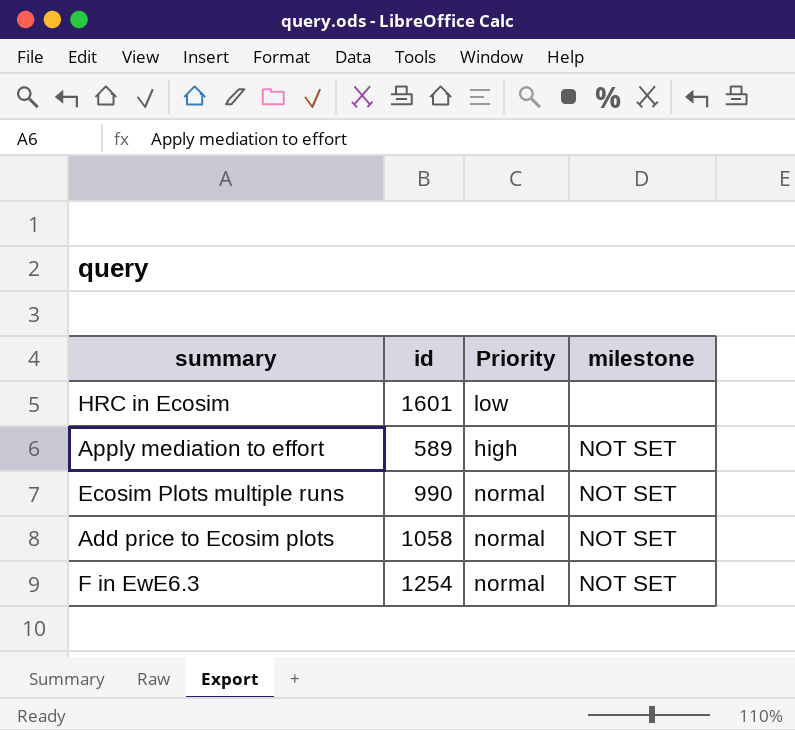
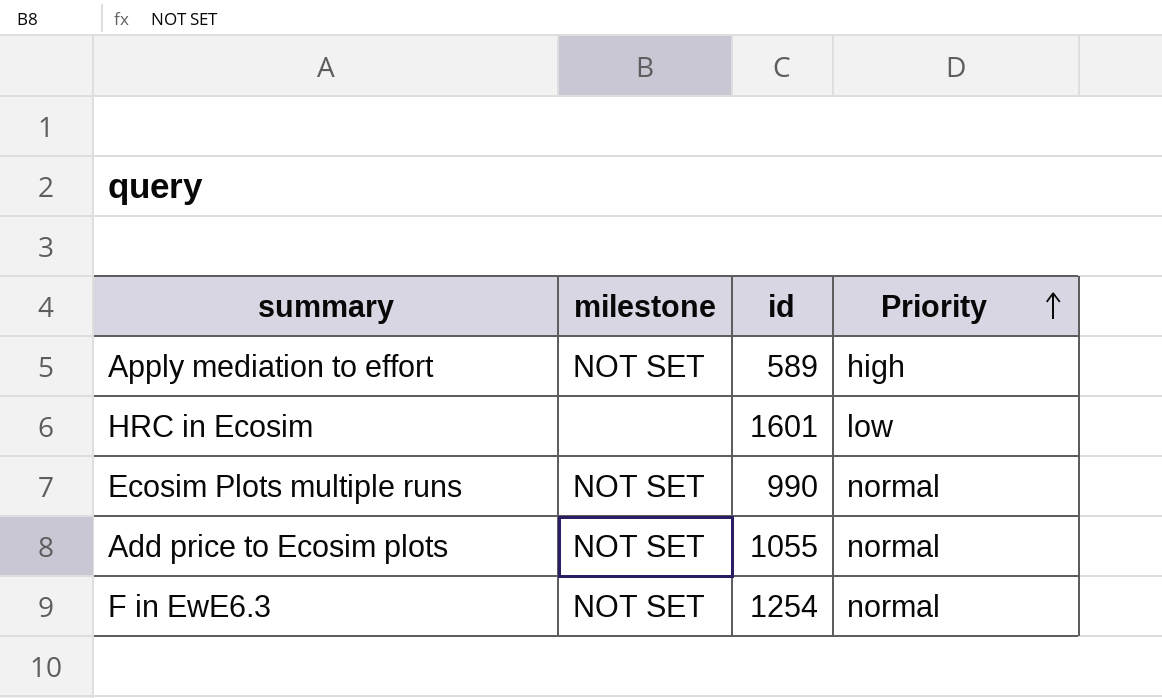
row order: none -> Priority ascending
column milestone | position: 4 -> 2
Add price to Ecosim plots | id: 1058 -> 1055

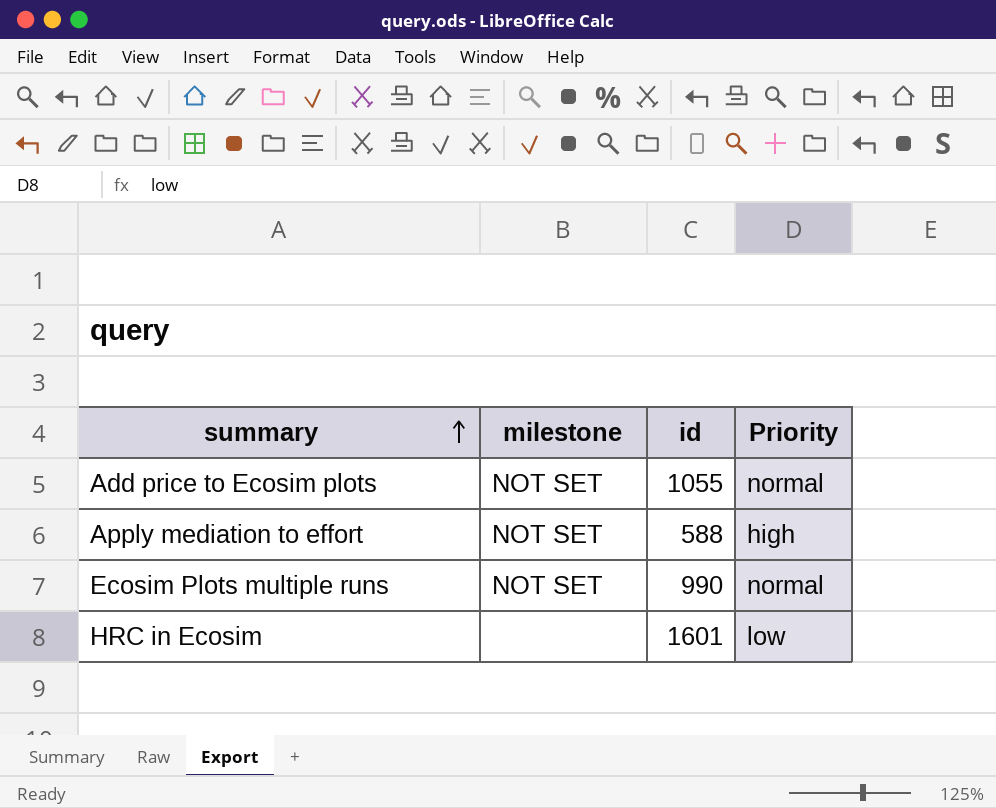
row order: Priority ascending -> summary ascending
row F in EwE6.3: NOT SET | 1254 | normal -> none
Apply mediation to effort | id: 589 -> 588

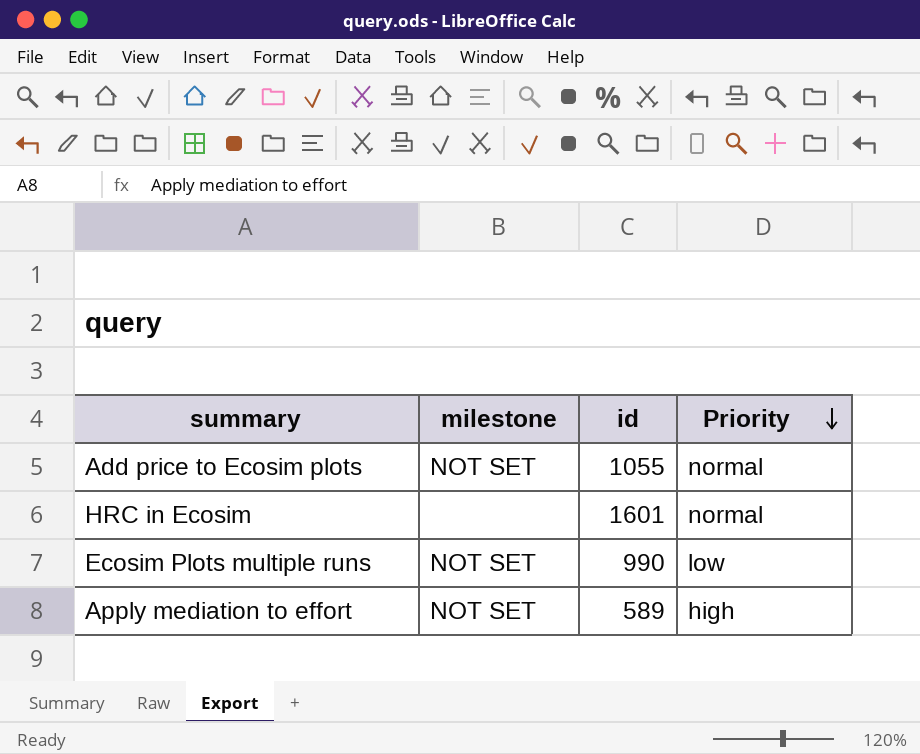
row order: summary ascending -> Priority descending
HRC in Ecosim | Priority: low -> normal
Ecosim Plots multiple runs | Priority: normal -> low
Apply mediation to effort | id: 588 -> 589

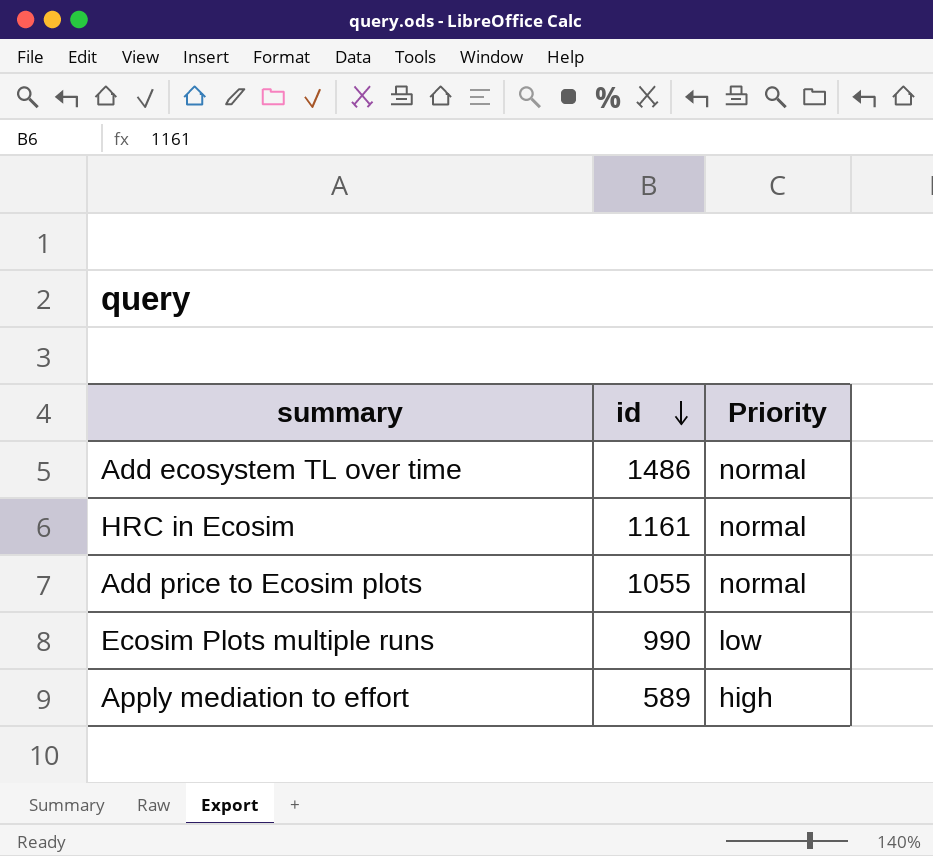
row order: Priority descending -> id descending
column milestone | position: 2 -> none
row Add ecosystem TL over time: none -> 1486 | normal
HRC in Ecosim | id: 1601 -> 1161

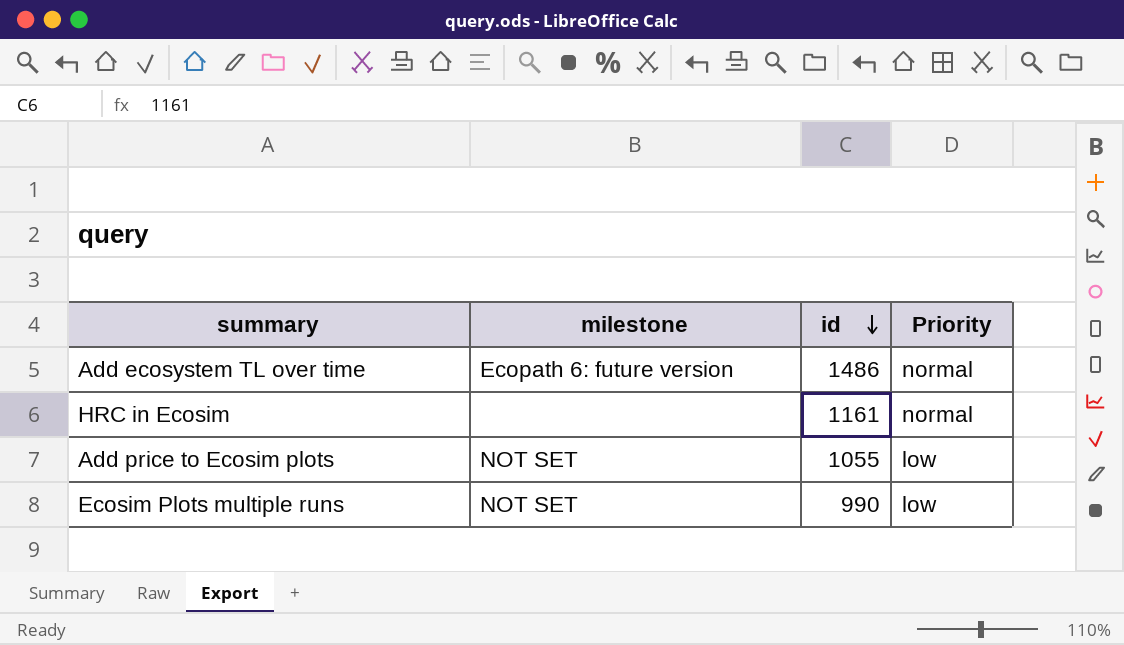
column milestone | position: none -> 2
row Apply mediation to effort: 589 | high -> none
Add price to Ecosim plots | Priority: normal -> low

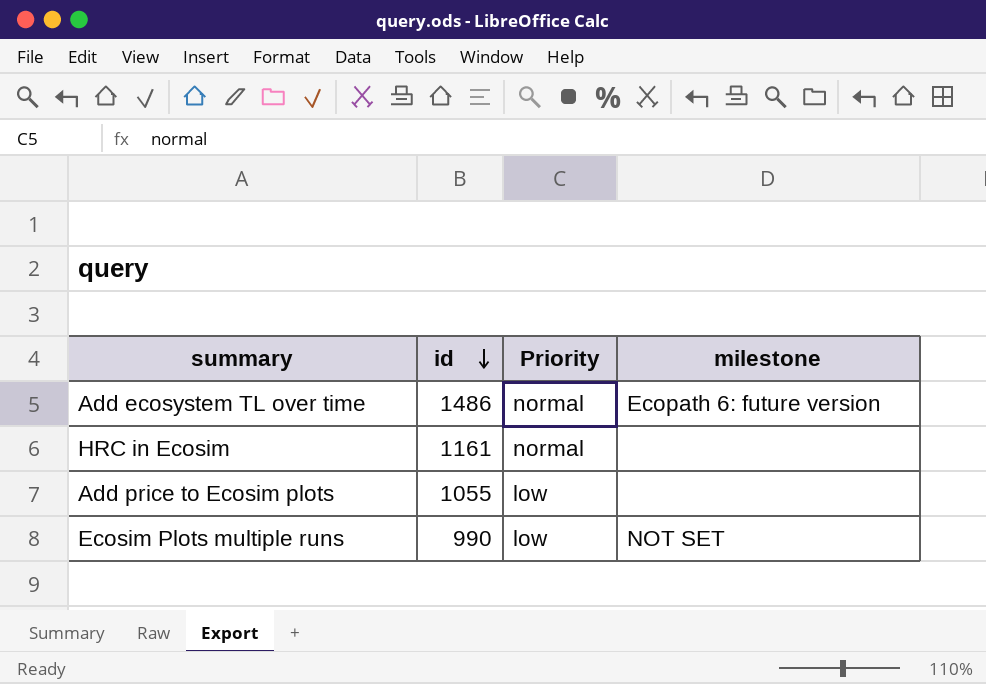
column milestone | position: 2 -> 4
Add price to Ecosim plots | milestone: NOT SET -> none

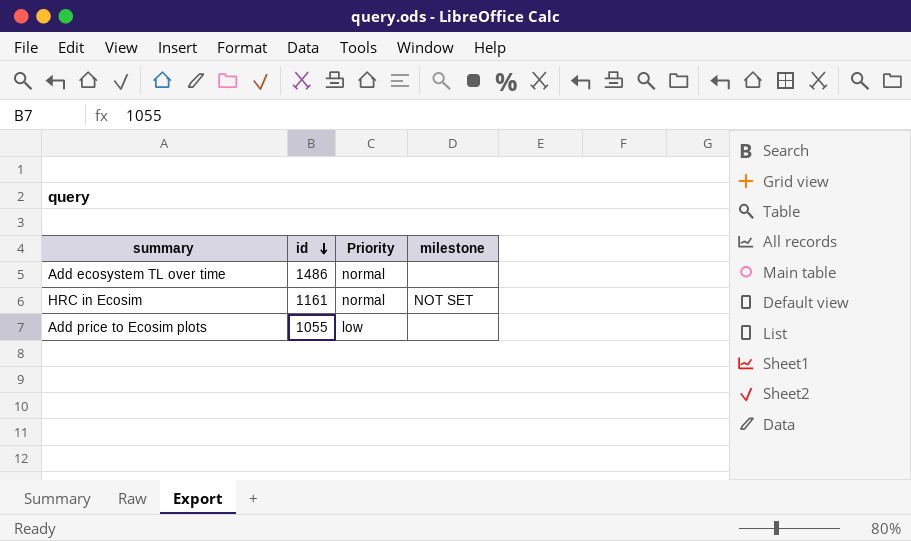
row Ecosim Plots multiple runs: 990 | low | NOT SET -> none
Add ecosystem TL over time | milestone: Ecopath 6: future version -> none
HRC in Ecosim | milestone: none -> NOT SET

